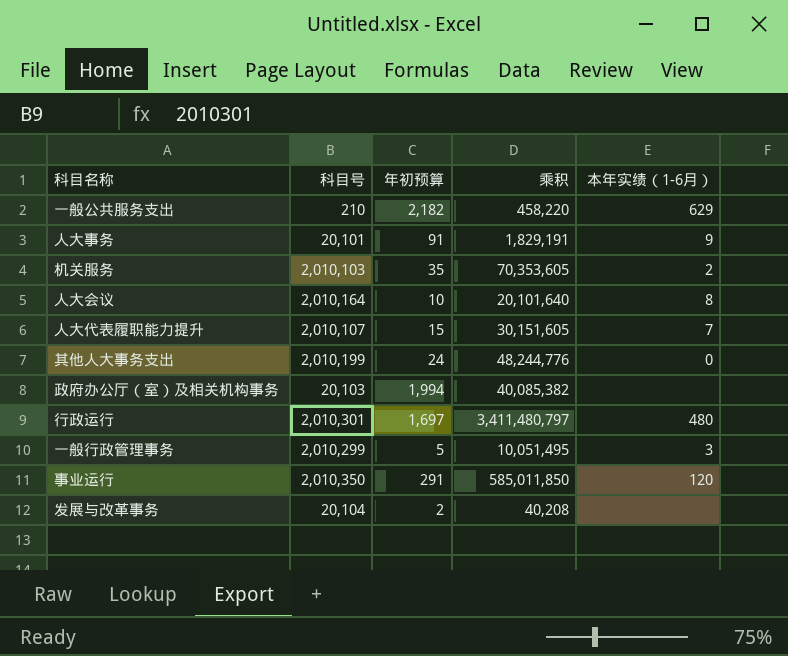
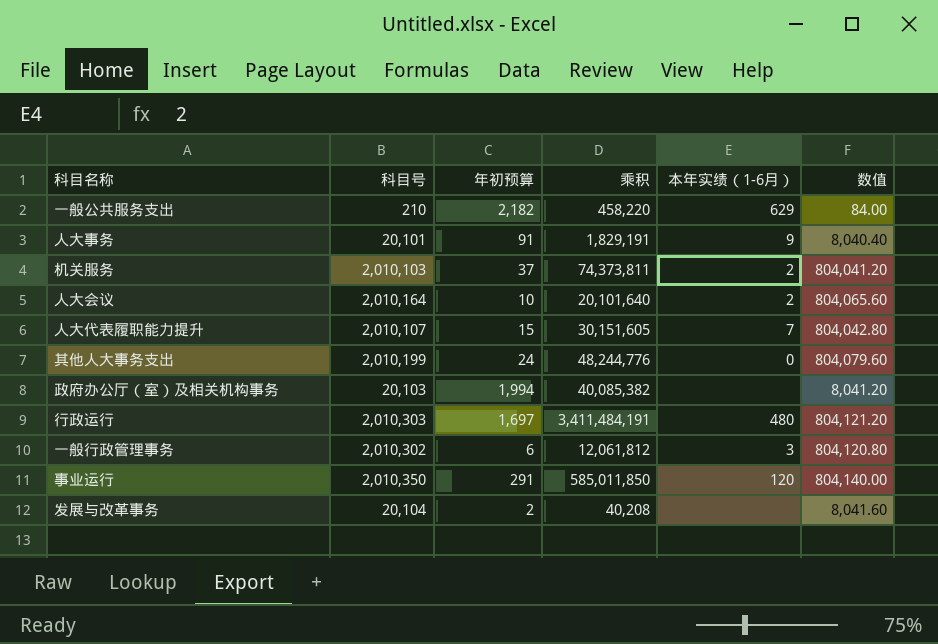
column 数值 | formula: none -> [科目号] * 0.4
机关服务 | 年初预算: 35 -> 37
机关服务 | 乘积: 70,353,605 -> 74,373,811
人大会议 | 本年实绩（1-6月）: 8 -> 2
行政运行 | 科目号: 2,010,301 -> 2,010,303
行政运行 | 乘积: 3,411,480,797 -> 3,411,484,191
一般行政管理事务 | 科目号: 2,010,299 -> 2,010,302
一般行政管理事务 | 年初预算: 5 -> 6
一般行政管理事务 | 乘积: 10,051,495 -> 12,061,812

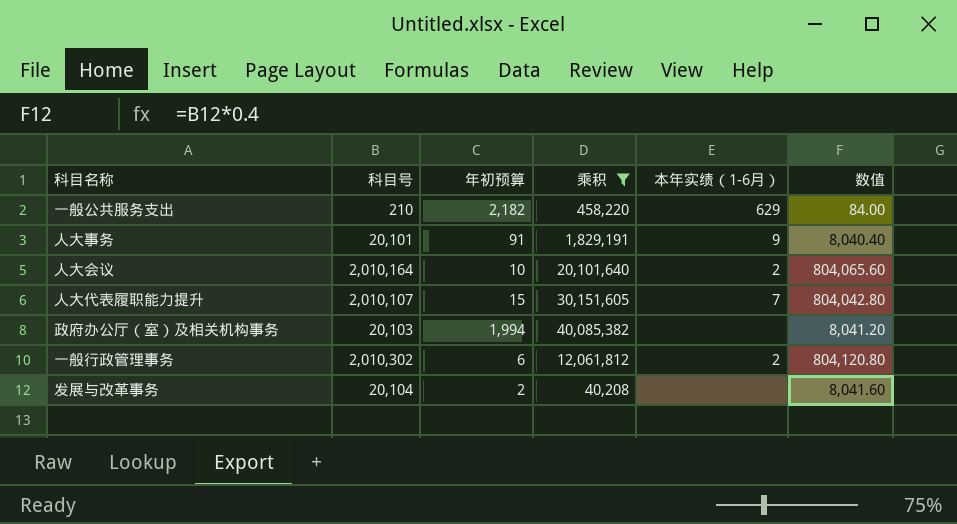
filter: none -> 乘积 <= 40,085,382
一般行政管理事务 | 本年实绩（1-6月）: 3 -> 2

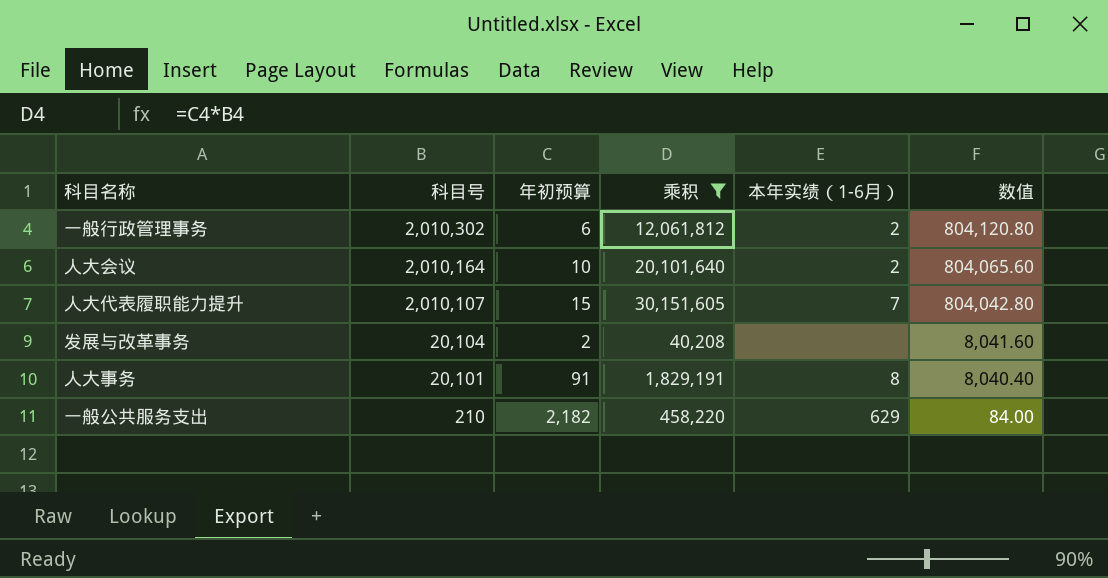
row order: none -> 科目号 descending
row 政府办公厅（室）及相关机构事务: 20,103 | 1,994 | 40,085,382 | none | 8,041.20 -> none
人大事务 | 本年实绩（1-6月）: 9 -> 8

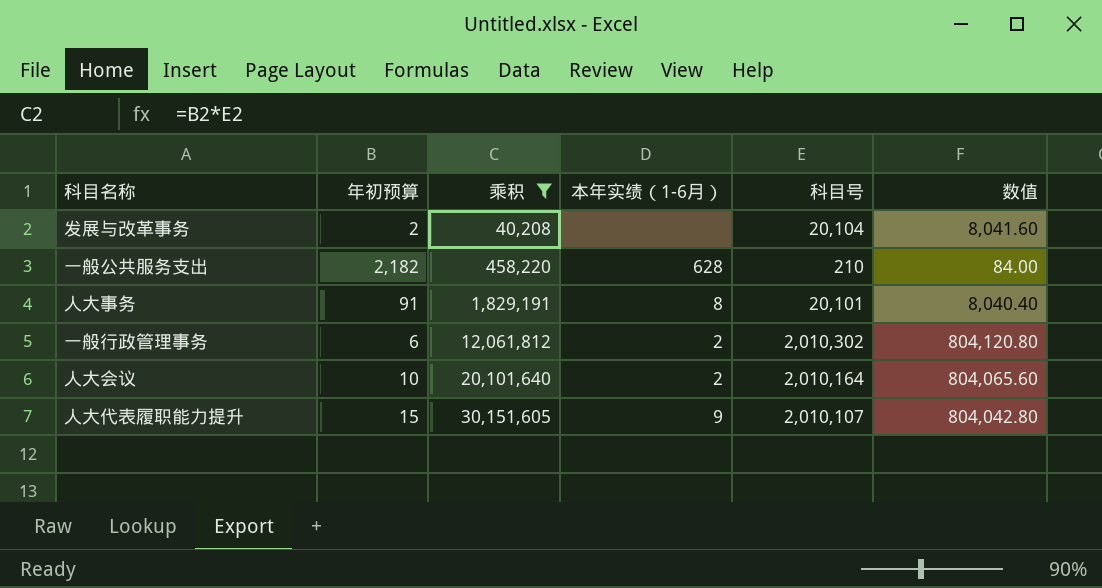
row order: 科目号 descending -> 乘积 ascending
column 科目号 | position: 2 -> 5
一般公共服务支出 | 本年实绩（1-6月）: 629 -> 628
人大代表履职能力提升 | 本年实绩（1-6月）: 7 -> 9

